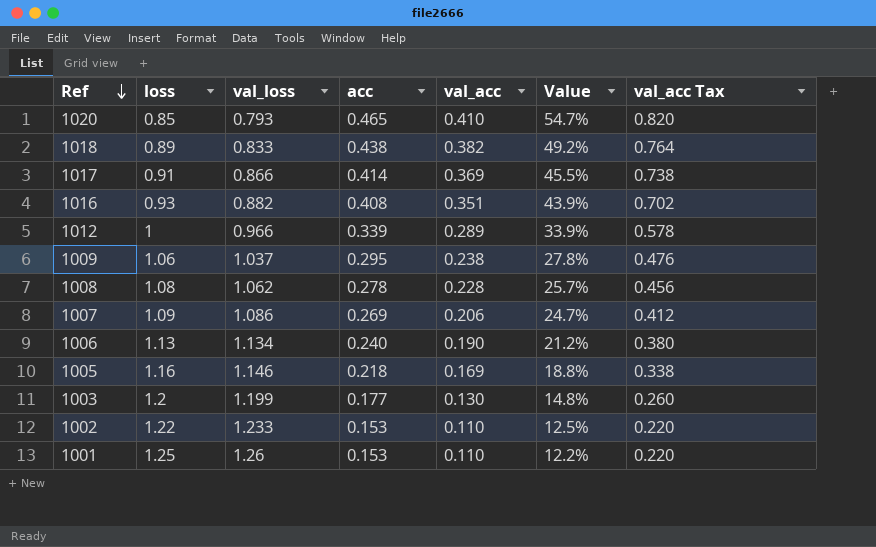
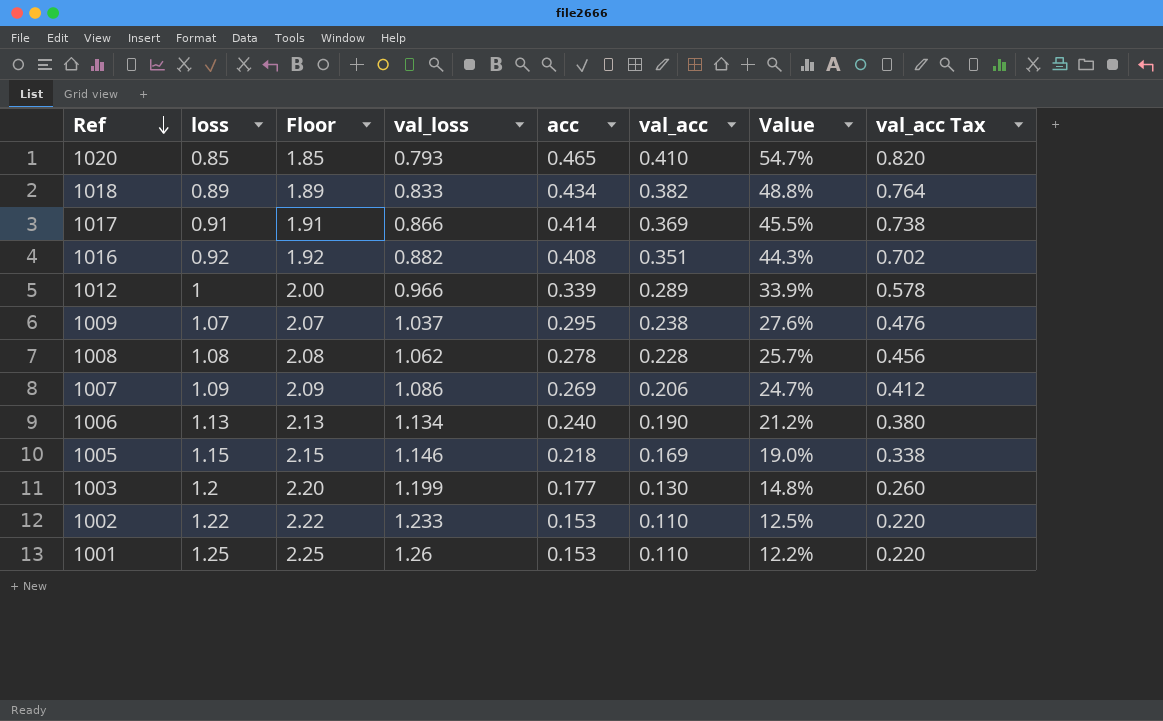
column Floor | formula: none -> [loss] + 1
1018 | acc: 0.438 -> 0.434
1018 | Value: 49.2% -> 48.8%
1016 | loss: 0.93 -> 0.92
1016 | Value: 43.9% -> 44.3%
1009 | loss: 1.06 -> 1.07
1009 | Value: 27.8% -> 27.6%
1005 | loss: 1.16 -> 1.15
1005 | Value: 18.8% -> 19.0%

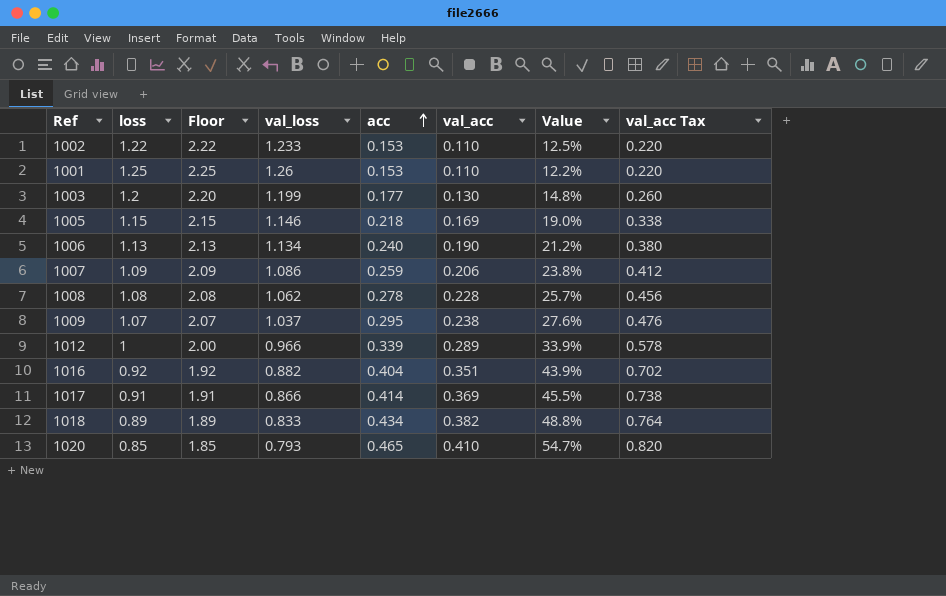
row order: Ref descending -> acc ascending
1007 | acc: 0.269 -> 0.259
1007 | Value: 24.7% -> 23.8%
1016 | acc: 0.408 -> 0.404
1016 | Value: 44.3% -> 43.9%

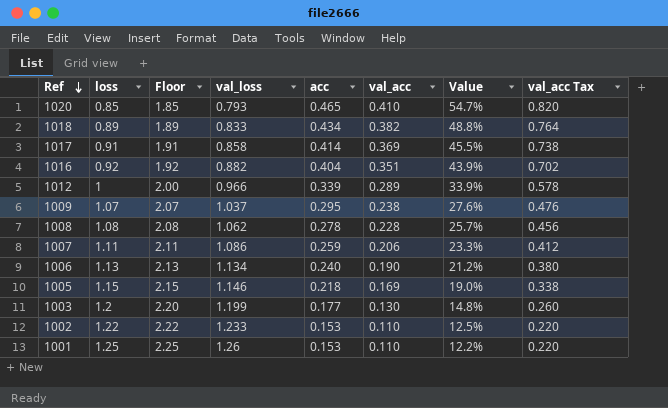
row order: acc ascending -> Ref descending
1017 | val_loss: 0.866 -> 0.858
1007 | loss: 1.09 -> 1.11
1007 | Floor: 2.09 -> 2.11
1007 | Value: 23.8% -> 23.3%

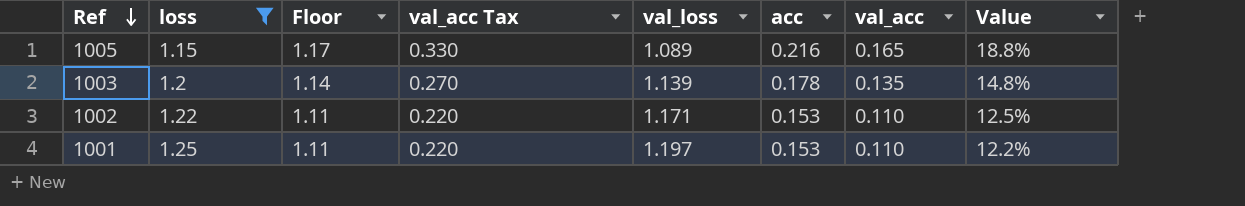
filter: none -> loss >= 1.15
column Floor | formula: [loss] + 1 -> [val_acc] + 1
column val_acc Tax | position: 8 -> 4
1005 | val_acc Tax: 0.338 -> 0.330
1005 | val_loss: 1.146 -> 1.089
1005 | acc: 0.218 -> 0.216
1005 | val_acc: 0.169 -> 0.165
1005 | Value: 19.0% -> 18.8%
1003 | val_acc Tax: 0.260 -> 0.270
1003 | val_loss: 1.199 -> 1.139
1003 | acc: 0.177 -> 0.178
1003 | val_acc: 0.130 -> 0.135
1002 | val_loss: 1.233 -> 1.171
1001 | val_loss: 1.26 -> 1.197

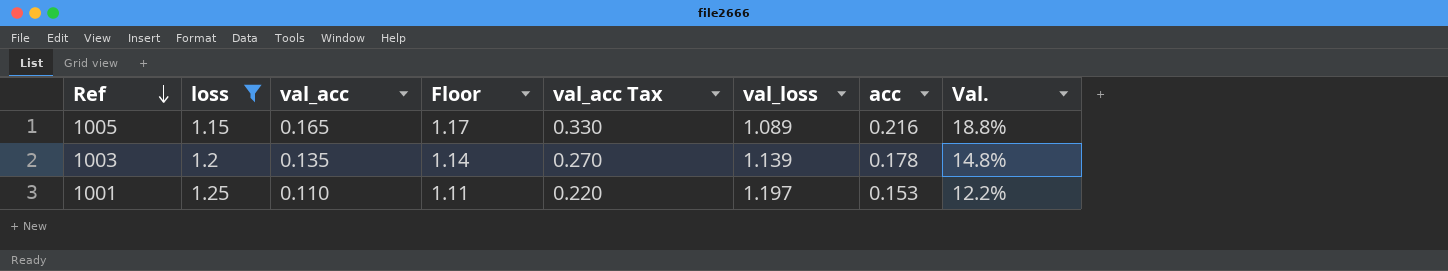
column val_acc | position: 7 -> 3
column name: Value -> Val.
row 1002: 1.22 | 1.11 | 0.220 | 1.171 | 0.153 | 0.110 | 12.5% -> none

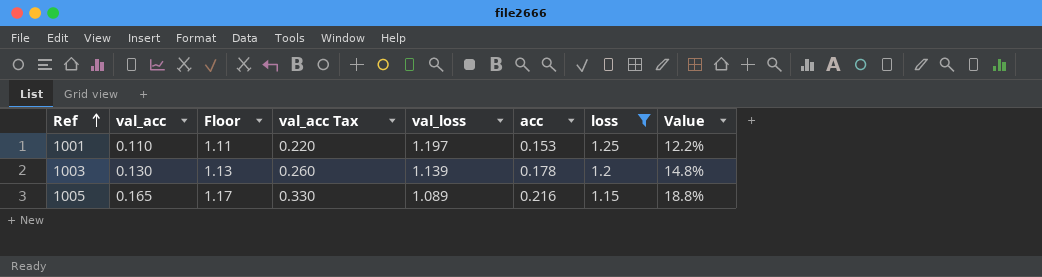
row order: Ref descending -> Ref ascending
column loss | position: 2 -> 7
column name: Val. -> Value
1003 | val_acc: 0.135 -> 0.130
1003 | Floor: 1.14 -> 1.13
1003 | val_acc Tax: 0.270 -> 0.260

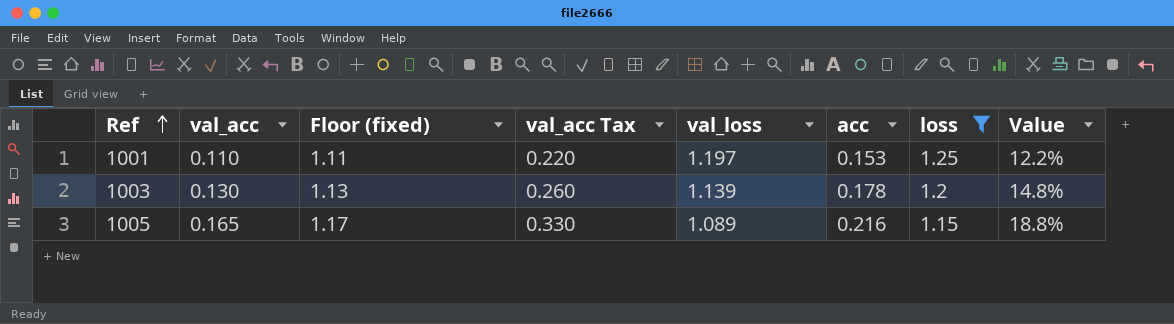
column name: Floor -> Floor (fixed)

